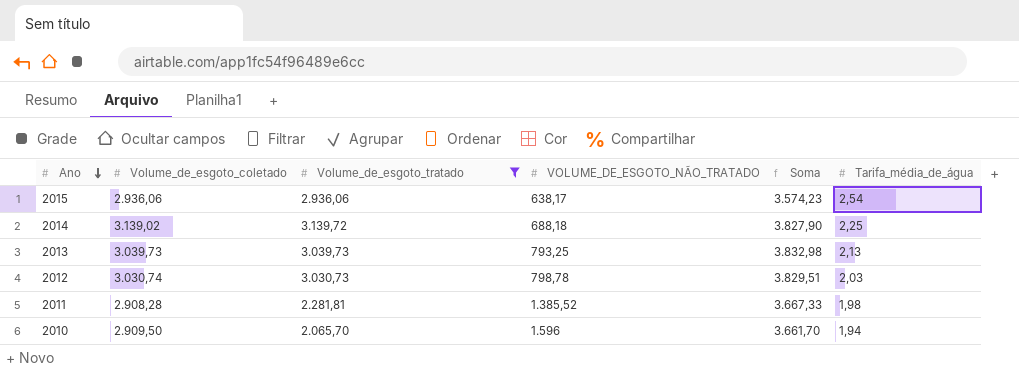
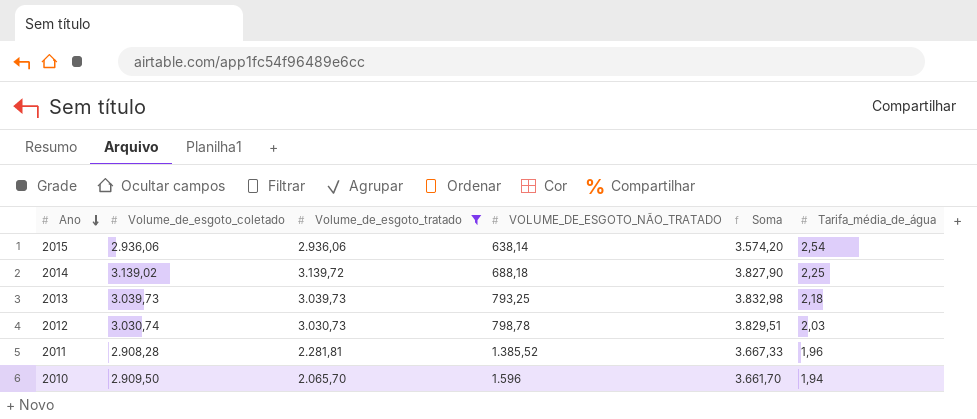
2015 | VOLUME_DE_ESGOTO_NÃO_TRATADO: 638,17 -> 638,14
2015 | Soma: 3.574,23 -> 3.574,20
2013 | Tarifa_média_de_água: 2,13 -> 2,18
2011 | Tarifa_média_de_água: 1,98 -> 1,96

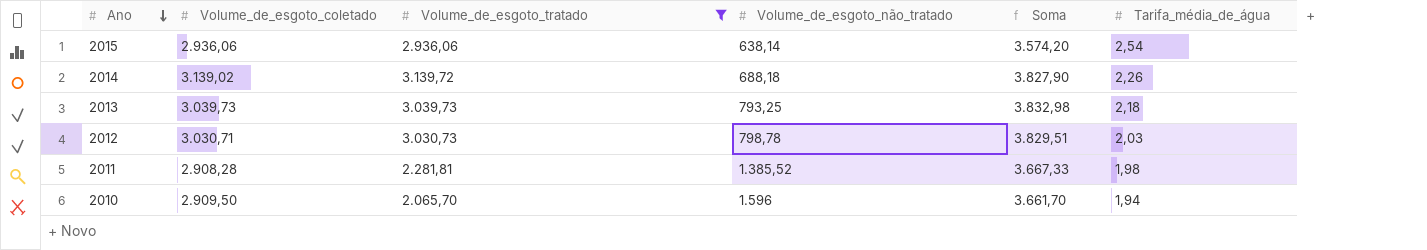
column name: VOLUME_DE_ESGOTO_NÃO_TRATADO -> Volume_de_esgoto_não_tratado
2014 | Tarifa_média_de_água: 2,25 -> 2,26
2012 | Volume_de_esgoto_coletado: 3.030,74 -> 3.030,71
2011 | Tarifa_média_de_água: 1,96 -> 1,98

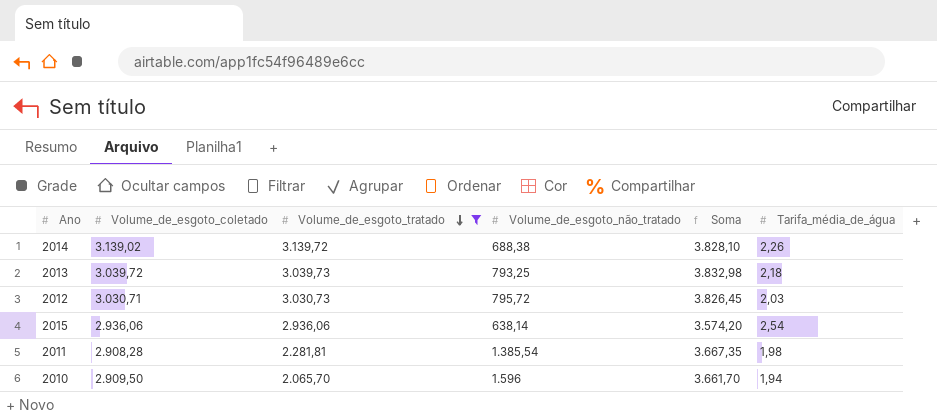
row order: Ano descending -> Volume_de_esgoto_tratado descending
2014 | Volume_de_esgoto_não_tratado: 688,18 -> 688,38
2014 | Soma: 3.827,90 -> 3.828,10
2013 | Volume_de_esgoto_coletado: 3.039,73 -> 3.039,72
2012 | Volume_de_esgoto_não_tratado: 798,78 -> 795,72
2012 | Soma: 3.829,51 -> 3.826,45
2011 | Volume_de_esgoto_não_tratado: 1.385,52 -> 1.385,54
2011 | Soma: 3.667,33 -> 3.667,35

